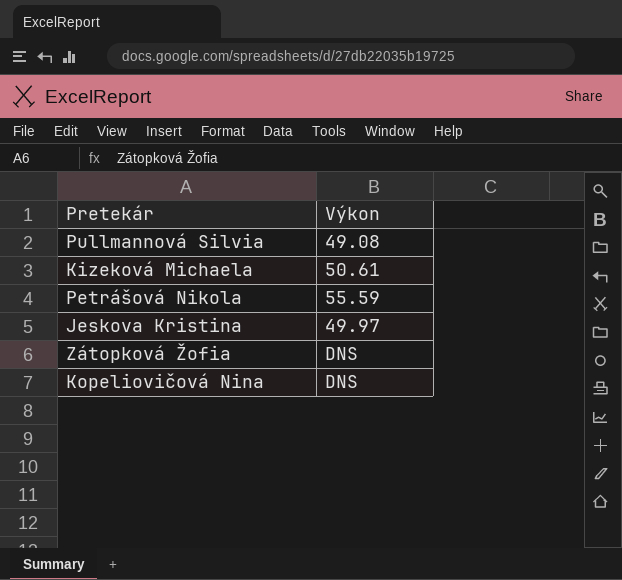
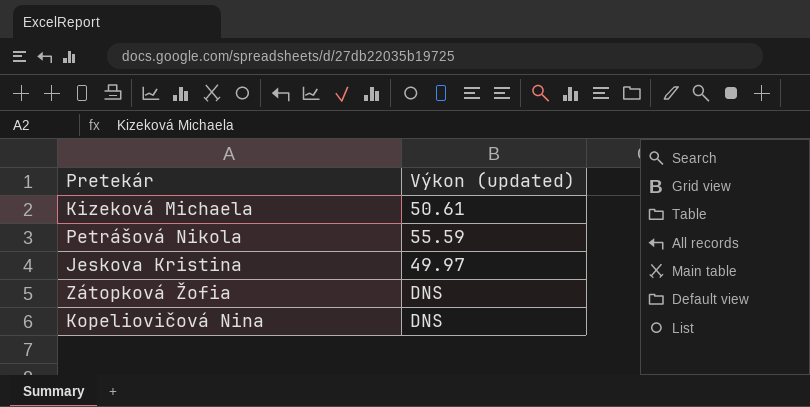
column name: Výkon -> Výkon (updated)
row Pullmannová Silvia: 49.08 -> none

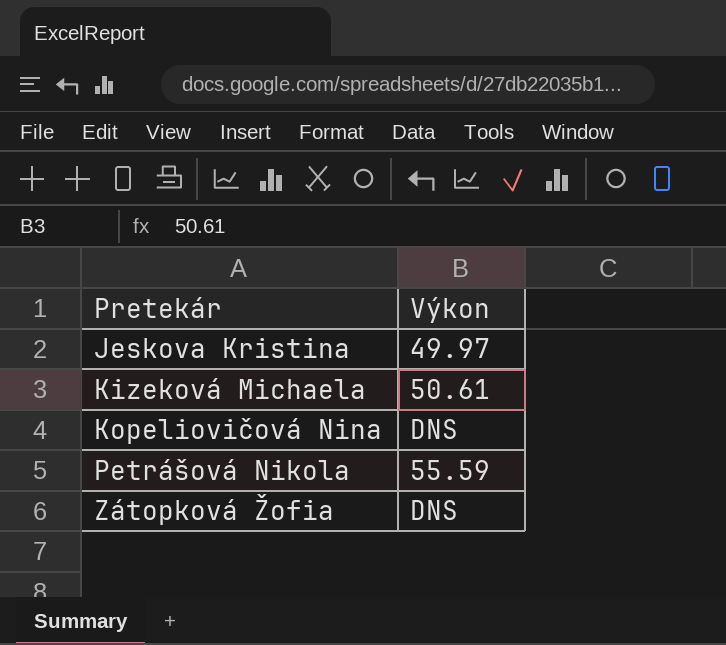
row order: none -> Pretekár ascending
column name: Výkon (updated) -> Výkon

